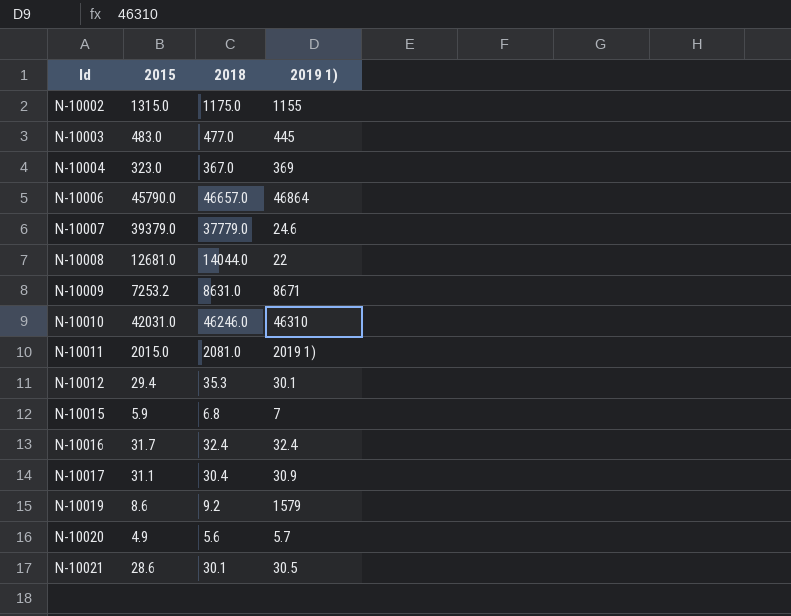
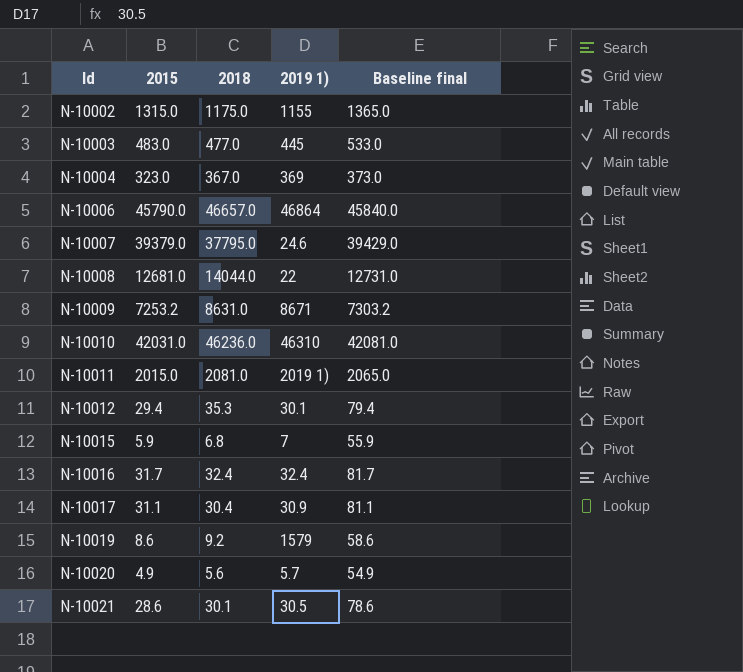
column Baseline final | formula: none -> [2015] + 50
N-10007 | 2018: 37779.0 -> 37795.0
N-10010 | 2018: 46246.0 -> 46236.0

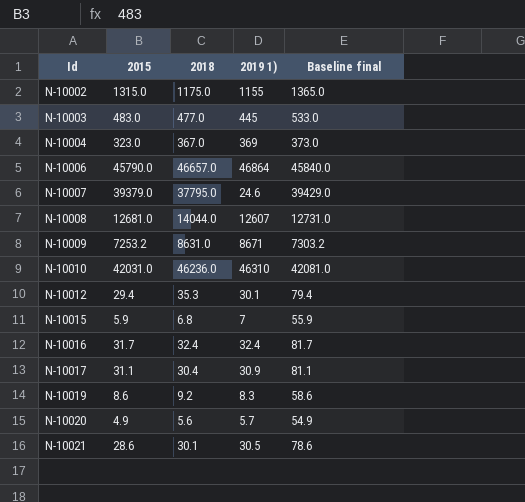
row N-10011: 2015.0 | 2081.0 | 2019 1) | 2065.0 -> none
N-10008 | 2019 1): 22 -> 12607
N-10019 | 2019 1): 1579 -> 8.3

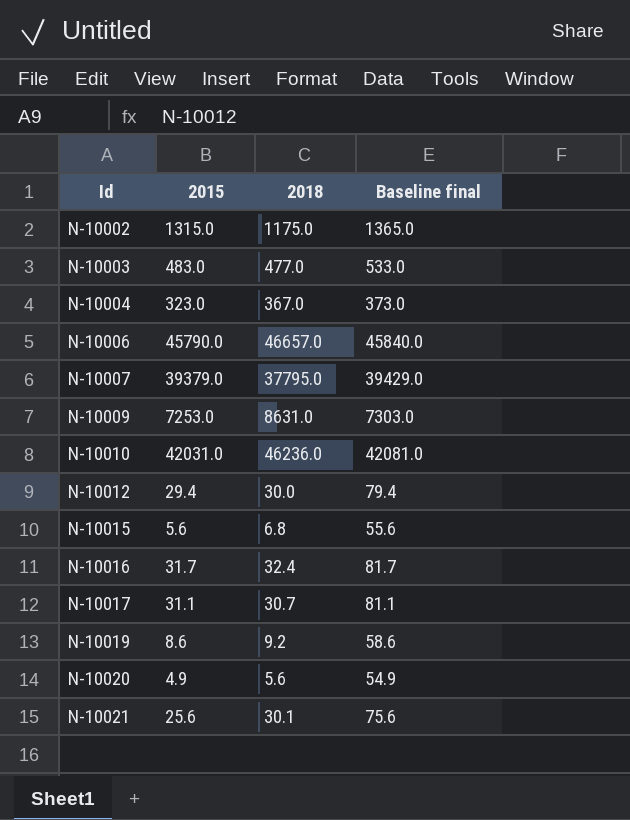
column 2019 1) | position: 4 -> none
row N-10008: 12681.0 | 14044.0 | 12607 | 12731.0 -> none
N-10009 | 2015: 7253.2 -> 7253.0
N-10009 | Baseline final: 7303.2 -> 7303.0
N-10012 | 2018: 35.3 -> 30.0
N-10015 | 2015: 5.9 -> 5.6
N-10015 | Baseline final: 55.9 -> 55.6
N-10017 | 2018: 30.4 -> 30.7
N-10021 | 2015: 28.6 -> 25.6
N-10021 | Baseline final: 78.6 -> 75.6

